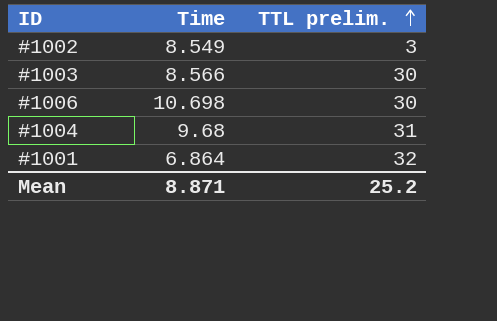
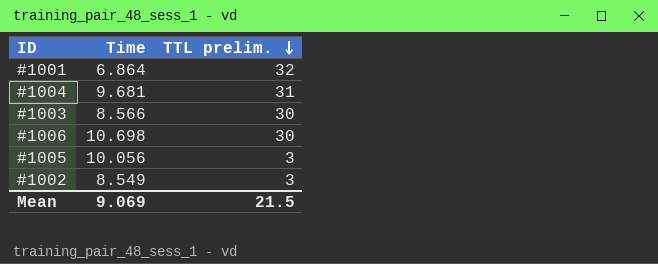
row order: TTL prelim. ascending -> TTL prelim. descending
#1004 | Time: 9.68 -> 9.681
row #1005: none -> 10.056 | 3
Mean | Time: 8.871 -> 9.069
Mean | TTL prelim.: 25.2 -> 21.5

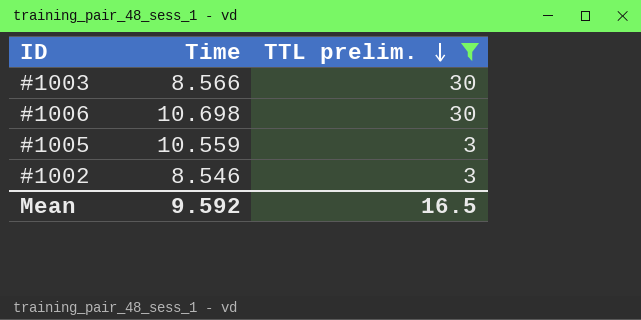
filter: none -> TTL prelim. <= 30
#1005 | Time: 10.056 -> 10.559
#1002 | Time: 8.549 -> 8.546
Mean | Time: 9.069 -> 9.592
Mean | TTL prelim.: 21.5 -> 16.5

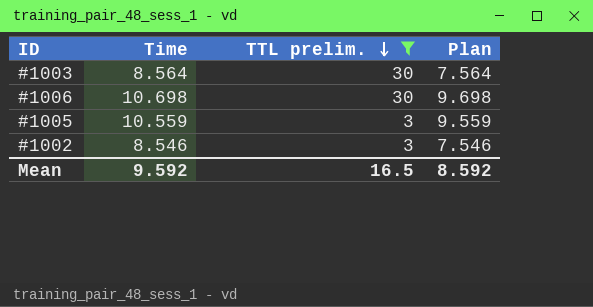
column Plan | formula: none -> [Time] - 1
#1003 | Time: 8.566 -> 8.564

